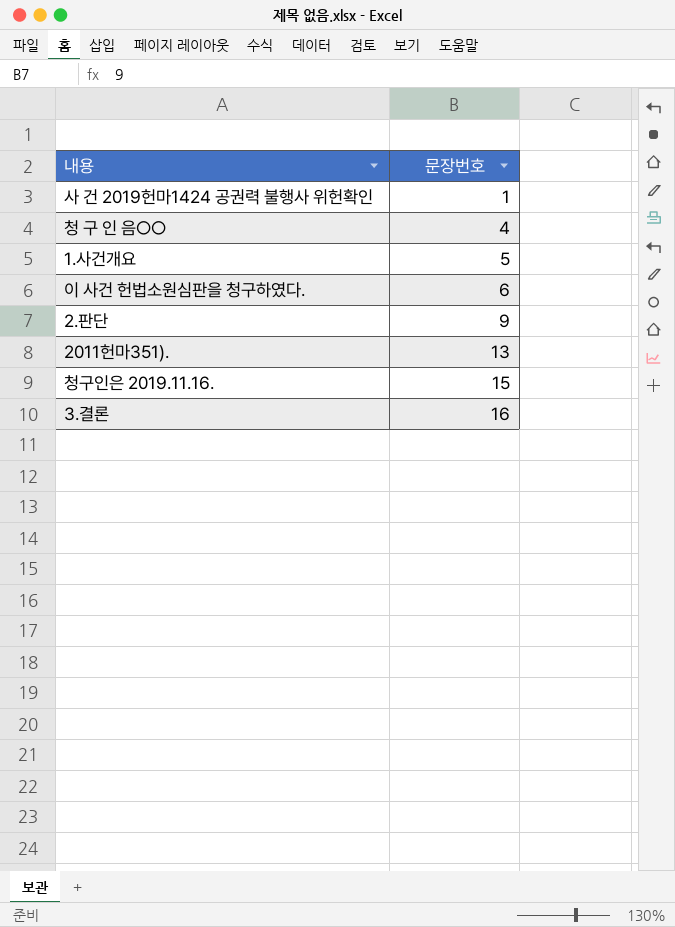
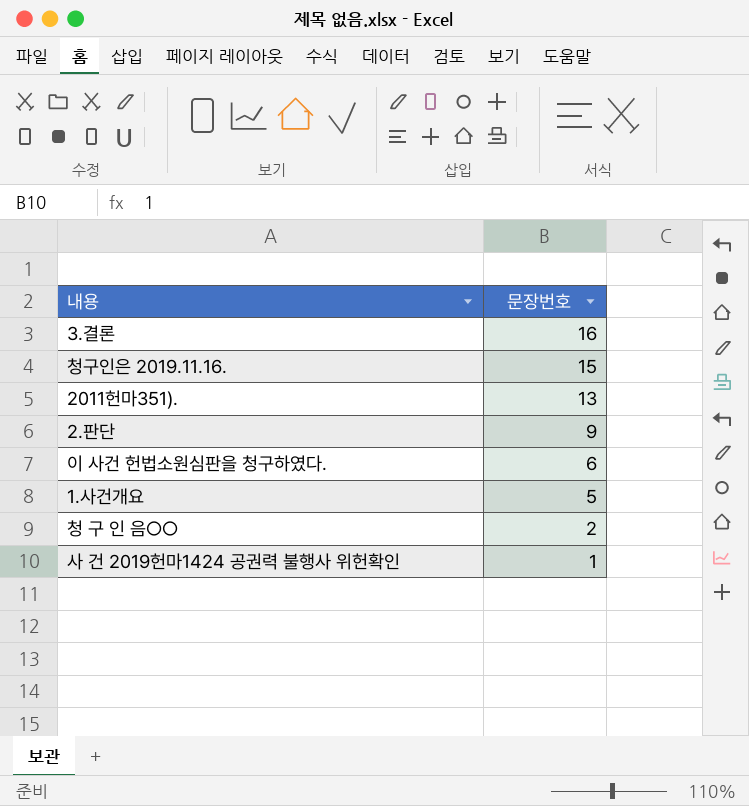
row order: 문장번호 ascending -> 문장번호 descending
청 구 인 음○○ | 문장번호: 4 -> 2

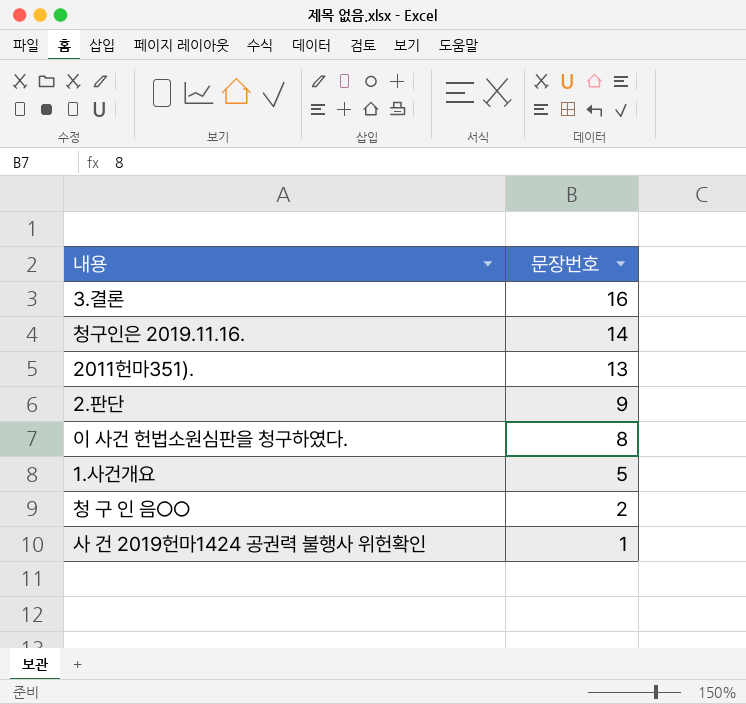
청구인은 2019.11.16. | 문장번호: 15 -> 14
이 사건 헌법소원심판을 청구하였다. | 문장번호: 6 -> 8

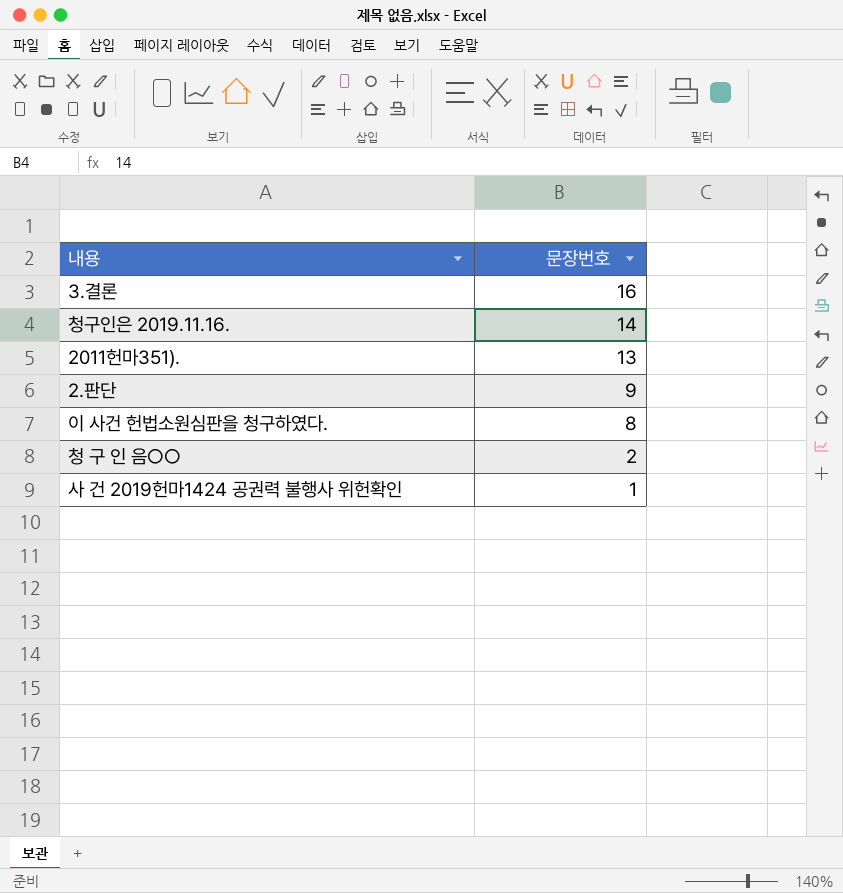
row 1.사건개요: 5 -> none

